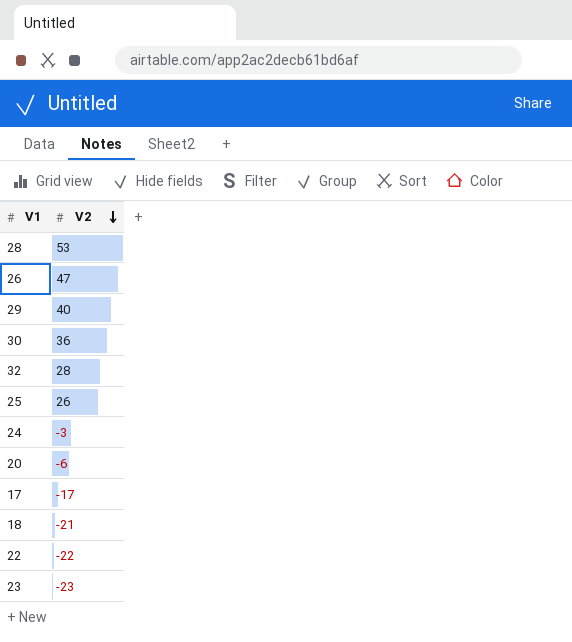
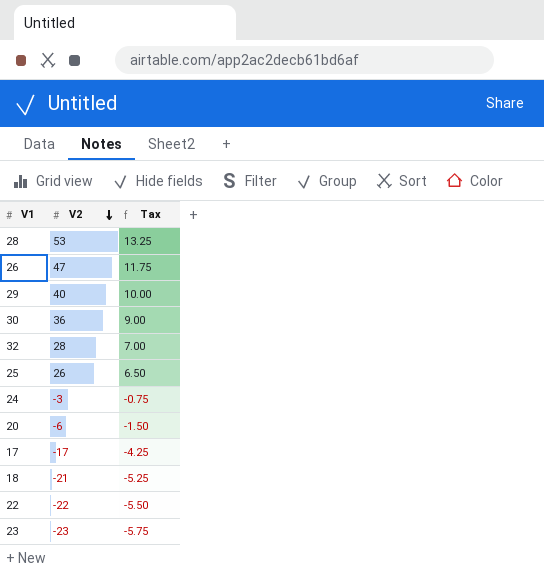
column Tax | formula: none -> [V2] * 0.25

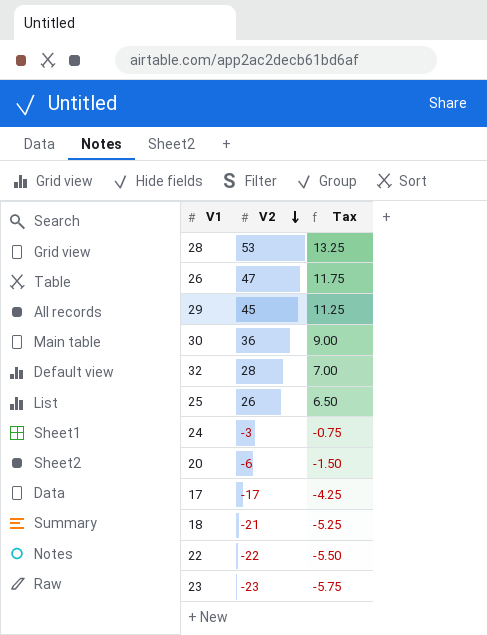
29 | V2: 40 -> 45
29 | Tax: 10.00 -> 11.25

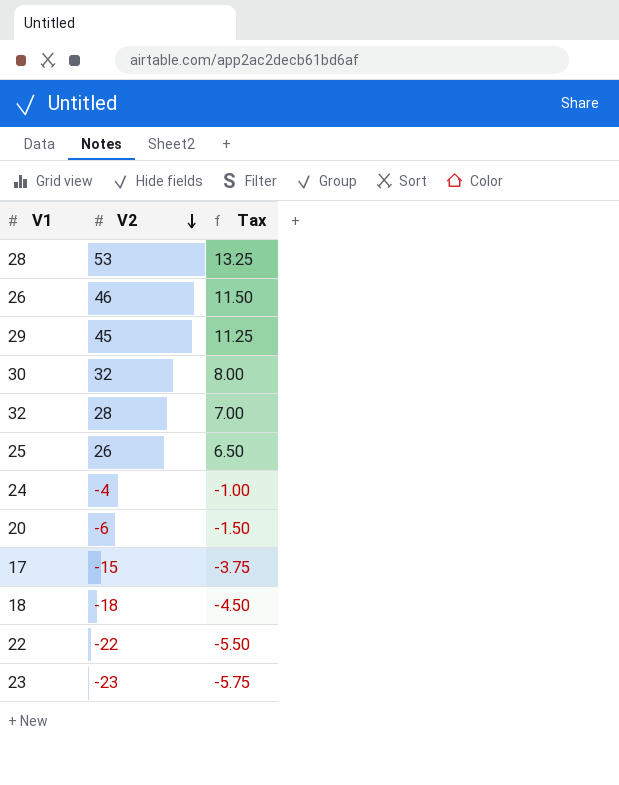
26 | V2: 47 -> 46
26 | Tax: 11.75 -> 11.50
30 | V2: 36 -> 32
30 | Tax: 9.00 -> 8.00
24 | V2: -3 -> -4
24 | Tax: -0.75 -> -1.00
17 | V2: -17 -> -15
17 | Tax: -4.25 -> -3.75
18 | V2: -21 -> -18
18 | Tax: -5.25 -> -4.50

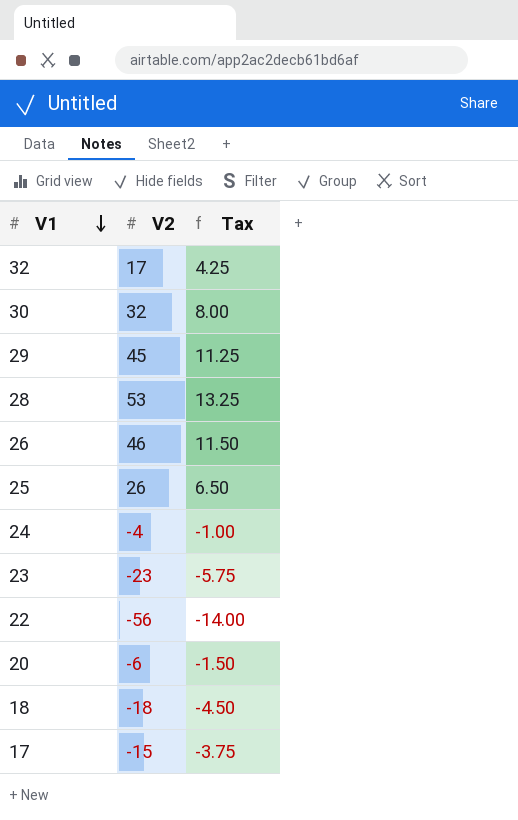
row order: V2 descending -> V1 descending
32 | V2: 28 -> 17
32 | Tax: 7.00 -> 4.25
22 | V2: -22 -> -56
22 | Tax: -5.50 -> -14.00

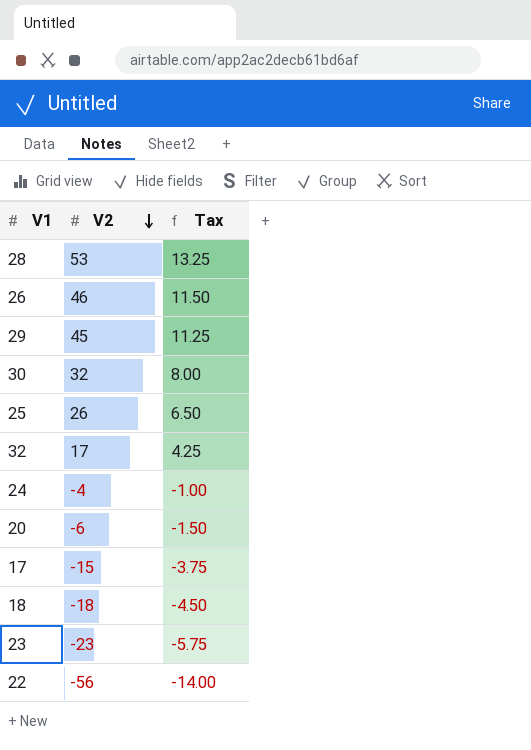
row order: V1 descending -> V2 descending

